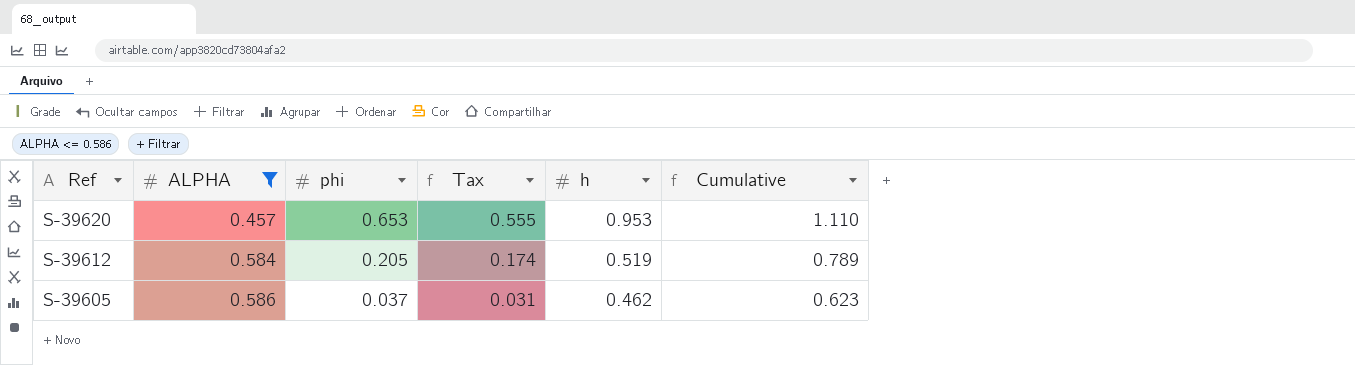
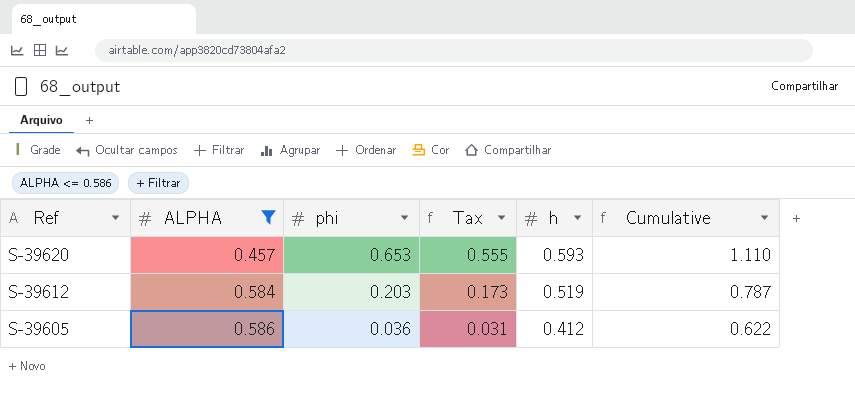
S-39620 | h: 0.953 -> 0.593
S-39612 | phi: 0.205 -> 0.203
S-39612 | Tax: 0.174 -> 0.173
S-39612 | Cumulative: 0.789 -> 0.787
S-39605 | phi: 0.037 -> 0.036
S-39605 | h: 0.462 -> 0.412
S-39605 | Cumulative: 0.623 -> 0.622

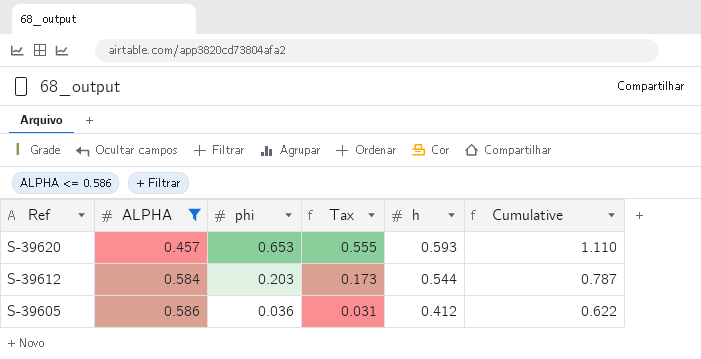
S-39612 | h: 0.519 -> 0.544

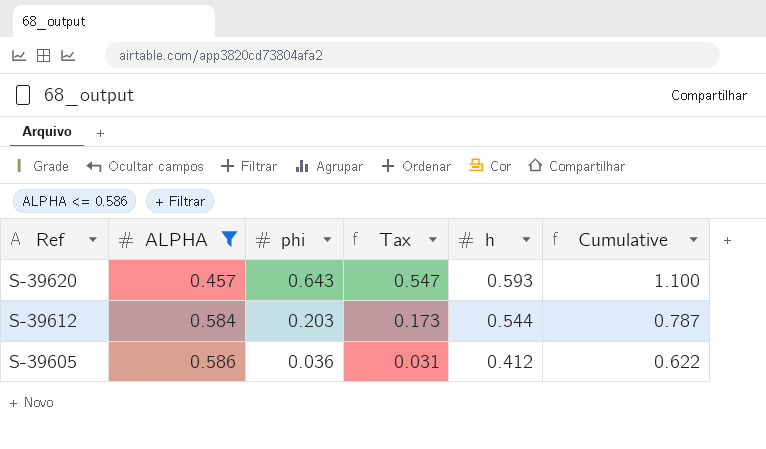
S-39620 | phi: 0.653 -> 0.643
S-39620 | Tax: 0.555 -> 0.547
S-39620 | Cumulative: 1.110 -> 1.100

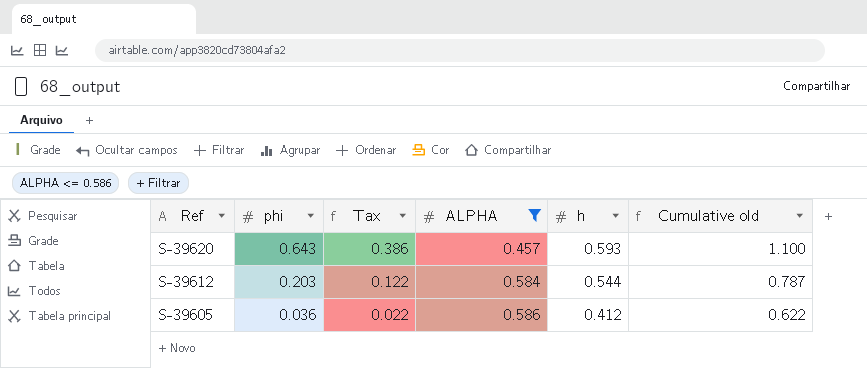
column Tax | formula: [phi] * 0.85 -> [phi] * 0.6
column ALPHA | position: 2 -> 4
column name: Cumulative -> Cumulative old

